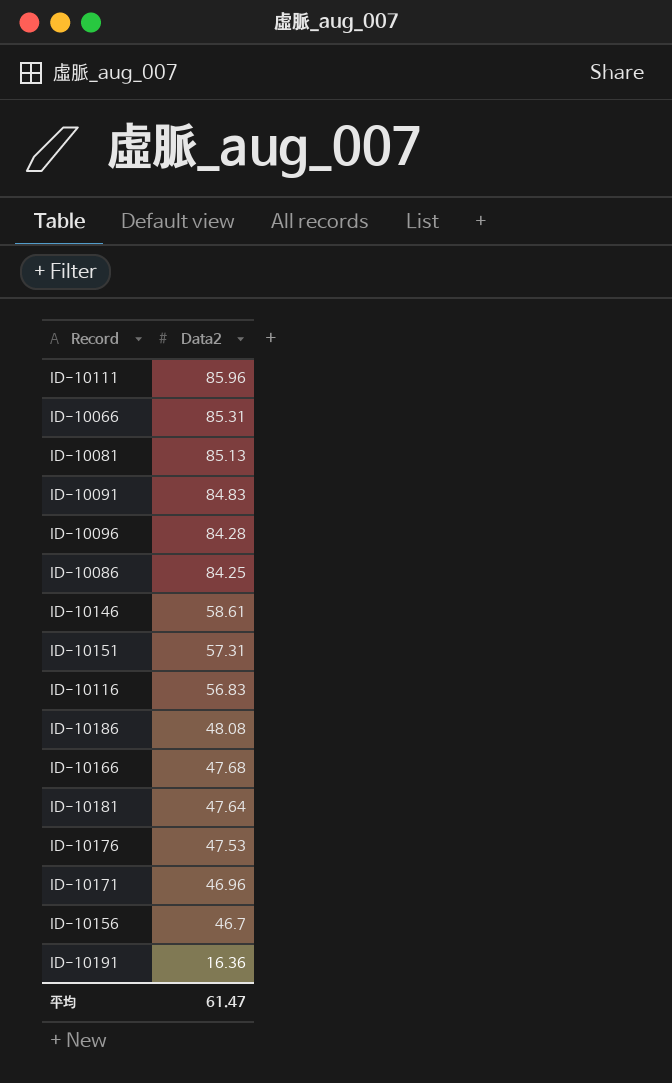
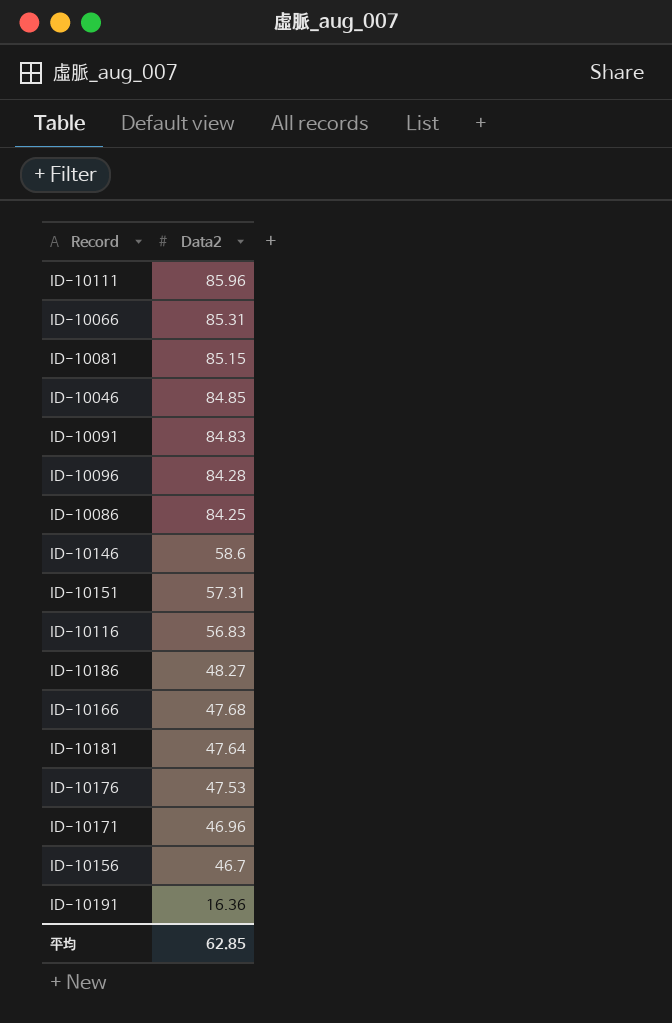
ID-10081 | Data2: 85.13 -> 85.15
row ID-10046: none -> 84.85
ID-10146 | Data2: 58.61 -> 58.6
ID-10186 | Data2: 48.08 -> 48.27
平均 | Data2: 61.47 -> 62.85

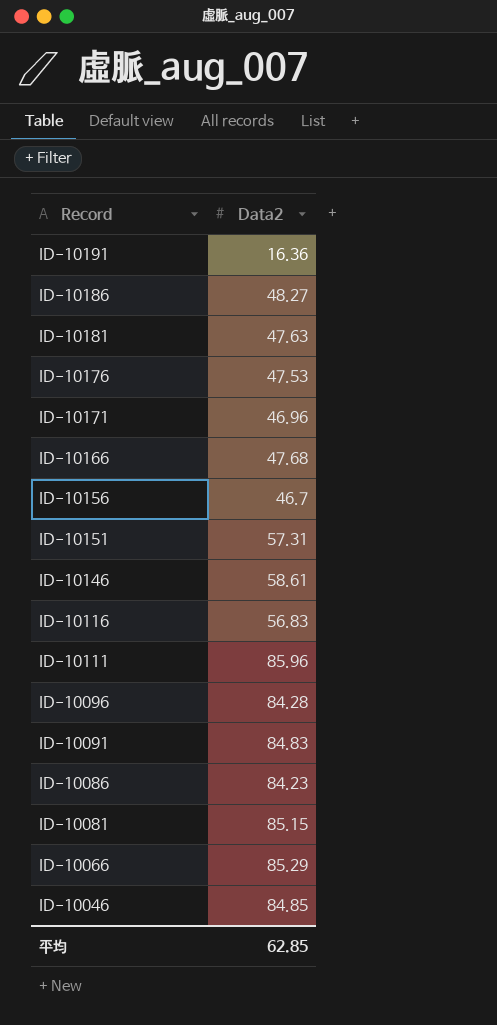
row order: Data2 descending -> Record descending
ID-10181 | Data2: 47.64 -> 47.63
ID-10146 | Data2: 58.6 -> 58.61
ID-10086 | Data2: 84.25 -> 84.23
ID-10066 | Data2: 85.31 -> 85.29

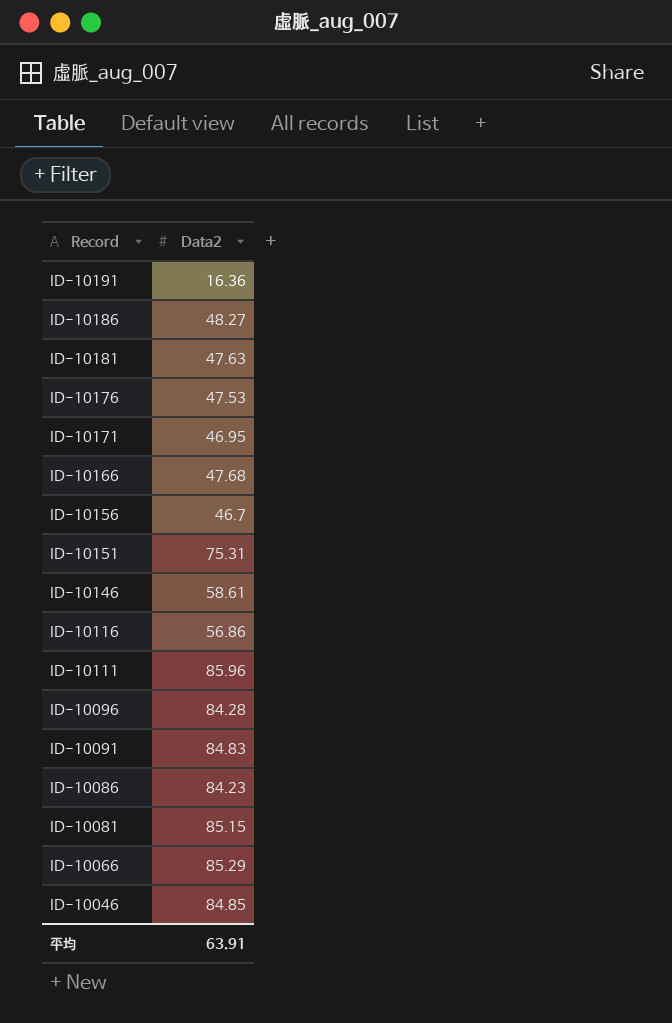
ID-10171 | Data2: 46.96 -> 46.95
ID-10151 | Data2: 57.31 -> 75.31
ID-10116 | Data2: 56.83 -> 56.86
平均 | Data2: 62.85 -> 63.91

